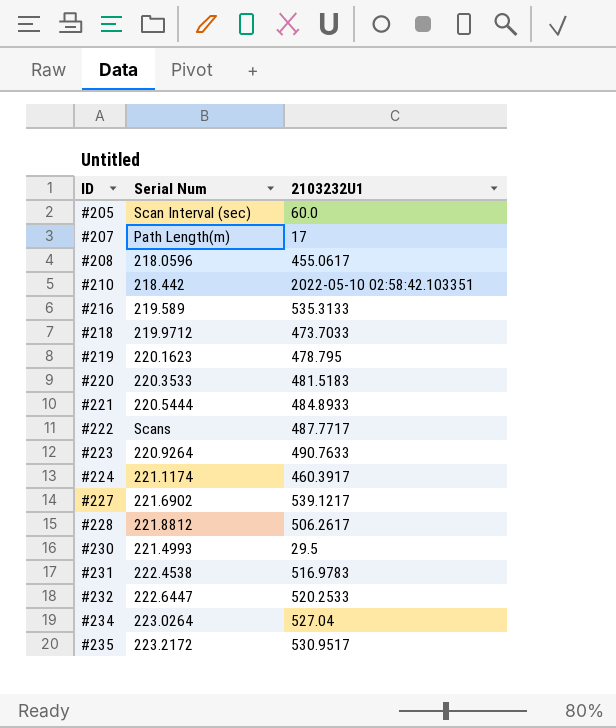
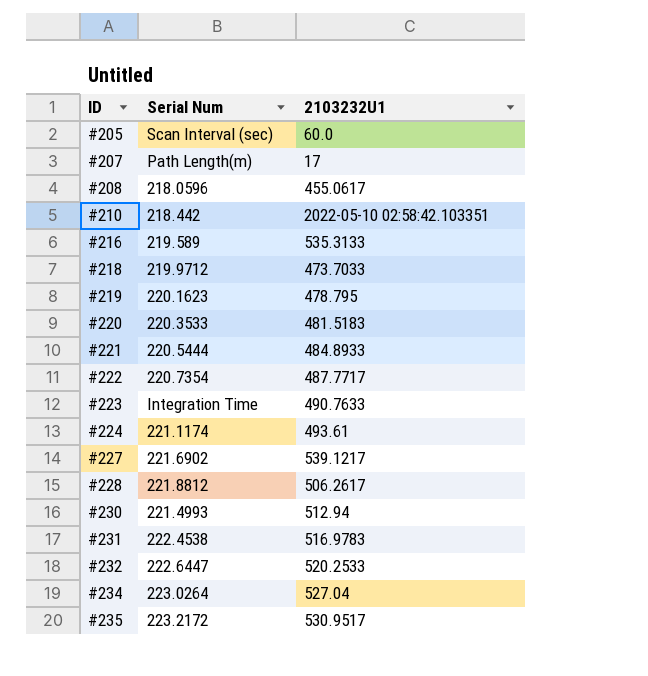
#222 | Serial Num: Scans -> 220.7354
#223 | Serial Num: 220.9264 -> Integration Time
#224 | 2103232U1: 460.3917 -> 493.61
#230 | 2103232U1: 29.5 -> 512.94

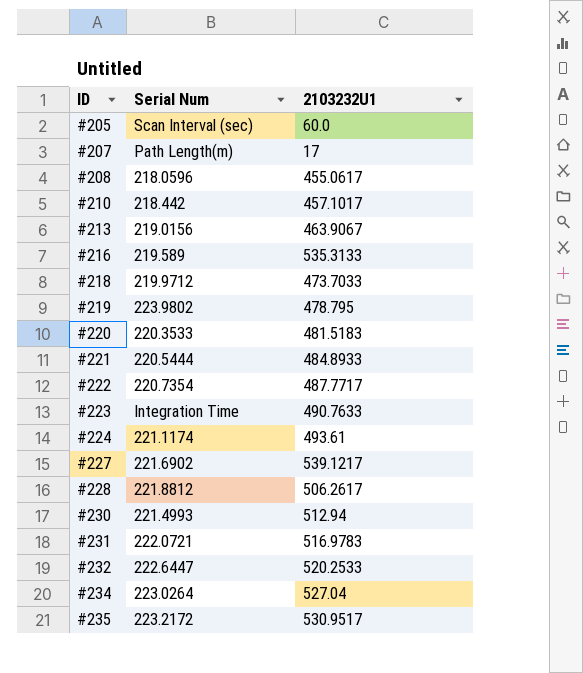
#210 | 2103232U1: 2022-05-10 02:58:42.103351 -> 457.1017
row #213: none -> 219.0156 | 463.9067
#219 | Serial Num: 220.1623 -> 223.9802
#231 | Serial Num: 222.4538 -> 222.0721

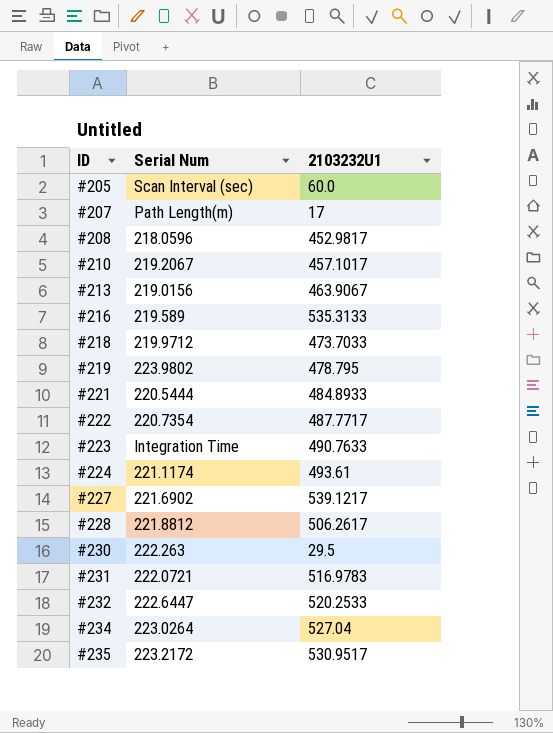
row #220: 220.3533 | 481.5183 -> none
#208 | 2103232U1: 455.0617 -> 452.9817
#210 | Serial Num: 218.442 -> 219.2067
#230 | Serial Num: 221.4993 -> 222.263
#230 | 2103232U1: 512.94 -> 29.5

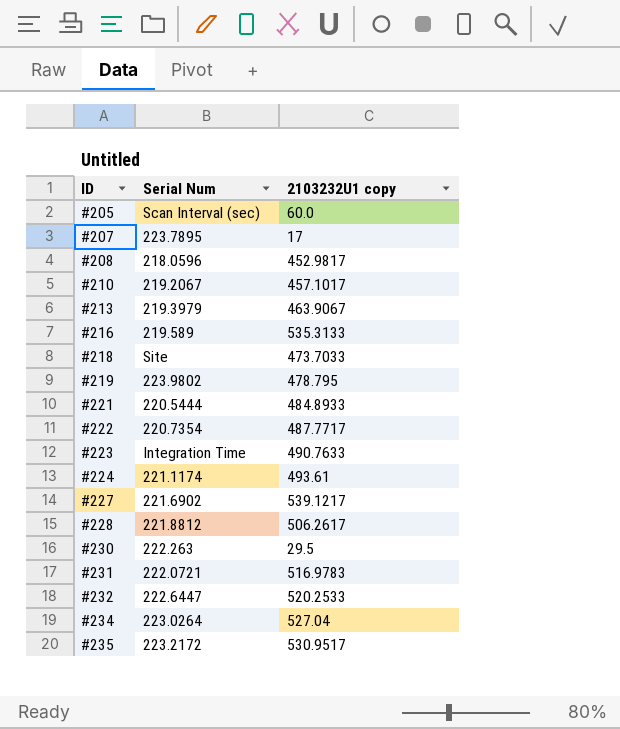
column name: 2103232U1 -> 2103232U1 copy
#207 | Serial Num: Path Length(m) -> 223.7895
#213 | Serial Num: 219.0156 -> 219.3979
#218 | Serial Num: 219.9712 -> Site

